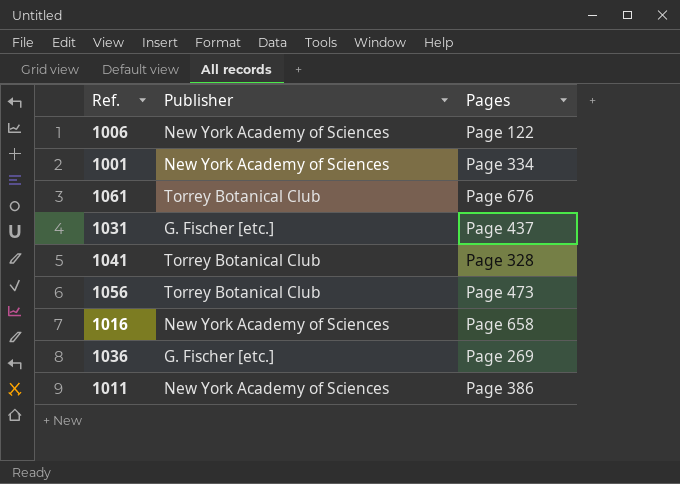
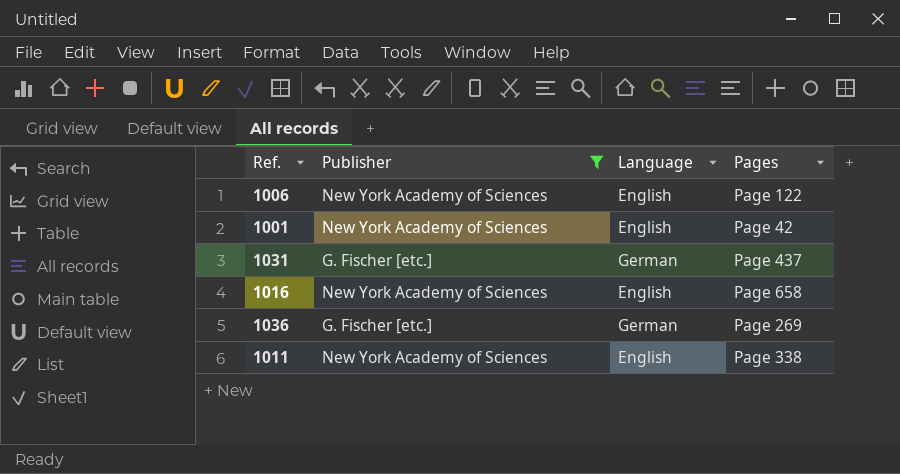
filter: none -> Publisher != Torrey Botanical Club
column Language | position: none -> 3
1001 | Pages: Page 334 -> Page 42
1011 | Pages: Page 386 -> Page 338

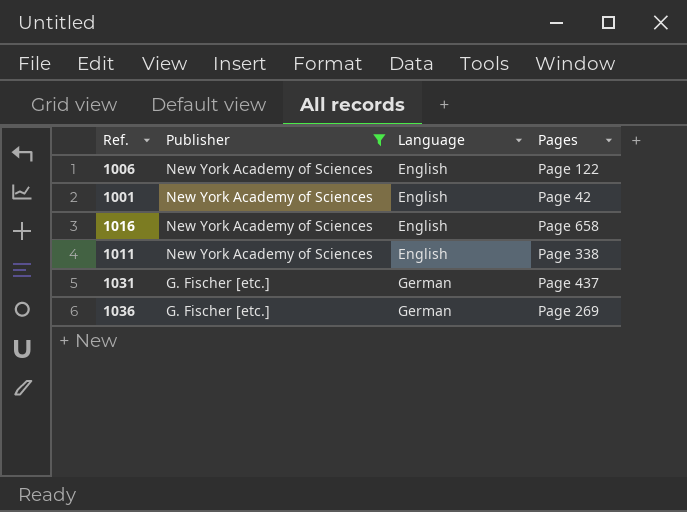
row order: none -> Publisher descending

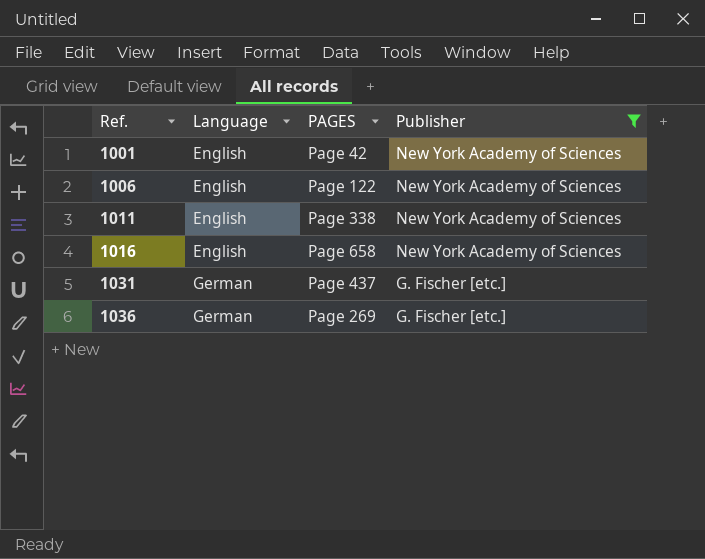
row order: Publisher descending -> Ref. ascending
column name: Pages -> PAGES
column Publisher | position: 2 -> 4

